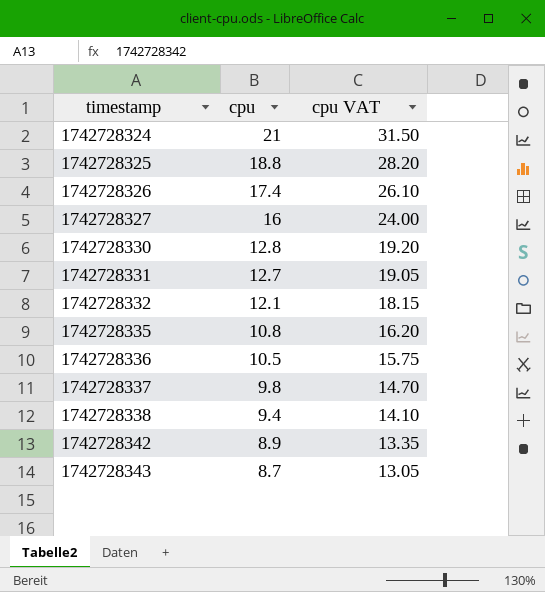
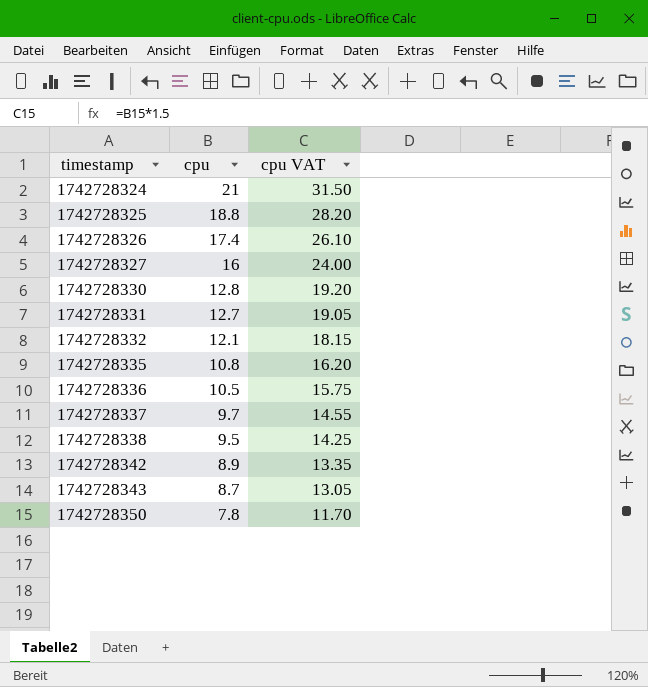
1742728337 | cpu: 9.8 -> 9.7
1742728337 | cpu VAT: 14.70 -> 14.55
1742728338 | cpu: 9.4 -> 9.5
1742728338 | cpu VAT: 14.10 -> 14.25
row 1742728350: none -> 7.8 | 11.70

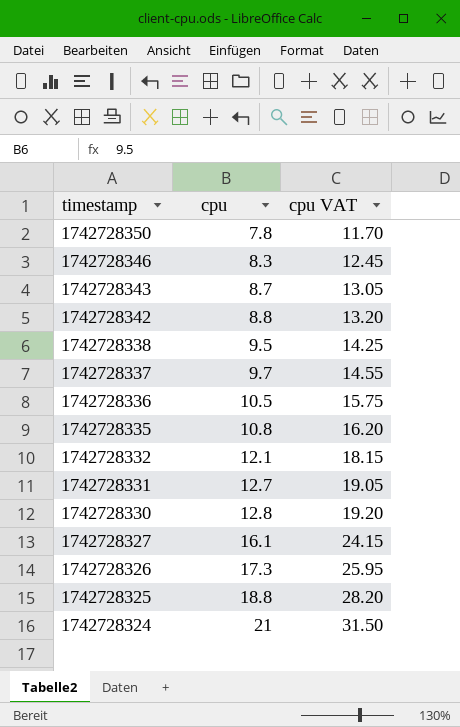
row order: timestamp ascending -> timestamp descending
row 1742728346: none -> 8.3 | 12.45
1742728342 | cpu: 8.9 -> 8.8
1742728342 | cpu VAT: 13.35 -> 13.20
1742728327 | cpu: 16 -> 16.1
1742728327 | cpu VAT: 24.00 -> 24.15
1742728326 | cpu: 17.4 -> 17.3
1742728326 | cpu VAT: 26.10 -> 25.95

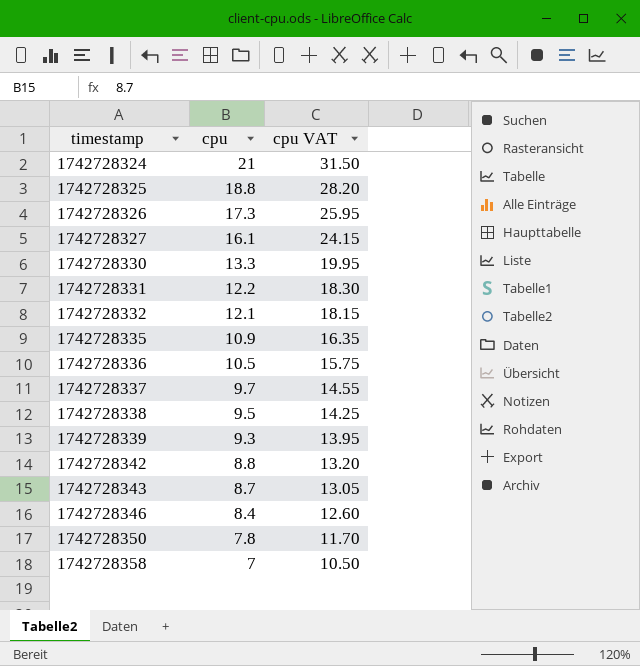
row order: timestamp descending -> timestamp ascending
1742728330 | cpu: 12.8 -> 13.3
1742728330 | cpu VAT: 19.20 -> 19.95
1742728331 | cpu: 12.7 -> 12.2
1742728331 | cpu VAT: 19.05 -> 18.30
1742728335 | cpu: 10.8 -> 10.9
1742728335 | cpu VAT: 16.20 -> 16.35
row 1742728339: none -> 9.3 | 13.95
1742728346 | cpu: 8.3 -> 8.4
1742728346 | cpu VAT: 12.45 -> 12.60
row 1742728358: none -> 7 | 10.50

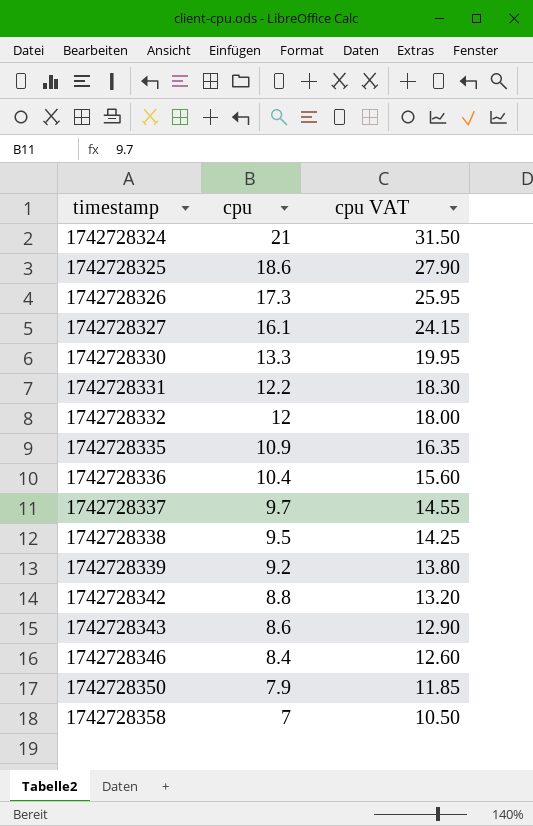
1742728325 | cpu: 18.8 -> 18.6
1742728325 | cpu VAT: 28.20 -> 27.90
1742728332 | cpu: 12.1 -> 12
1742728332 | cpu VAT: 18.15 -> 18.00
1742728336 | cpu: 10.5 -> 10.4
1742728336 | cpu VAT: 15.75 -> 15.60
1742728339 | cpu: 9.3 -> 9.2
1742728339 | cpu VAT: 13.95 -> 13.80
1742728343 | cpu: 8.7 -> 8.6
1742728343 | cpu VAT: 13.05 -> 12.90
1742728350 | cpu: 7.8 -> 7.9
1742728350 | cpu VAT: 11.70 -> 11.85

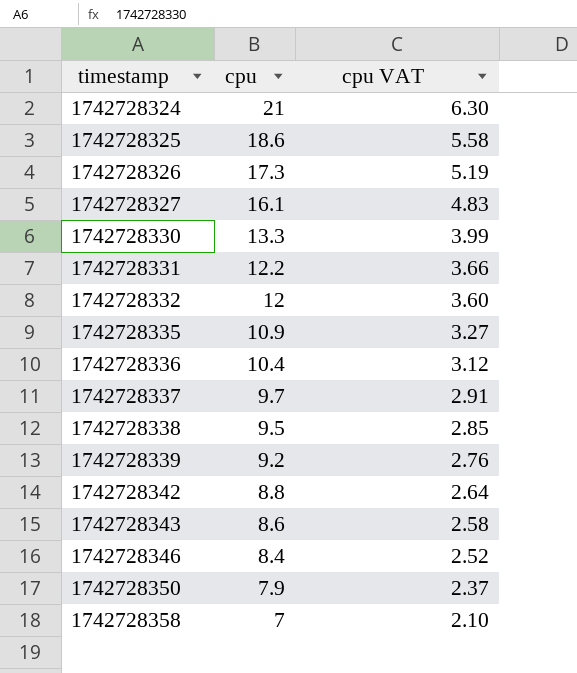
column cpu VAT | formula: [cpu] * 1.5 -> [cpu] * 0.3

